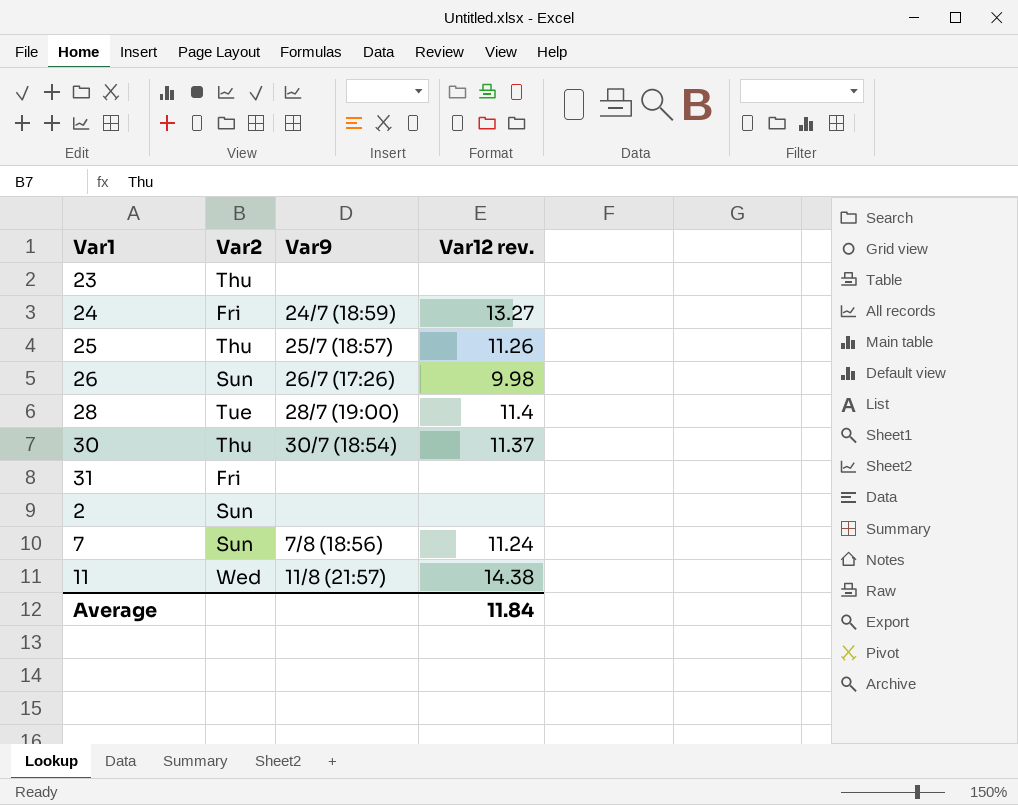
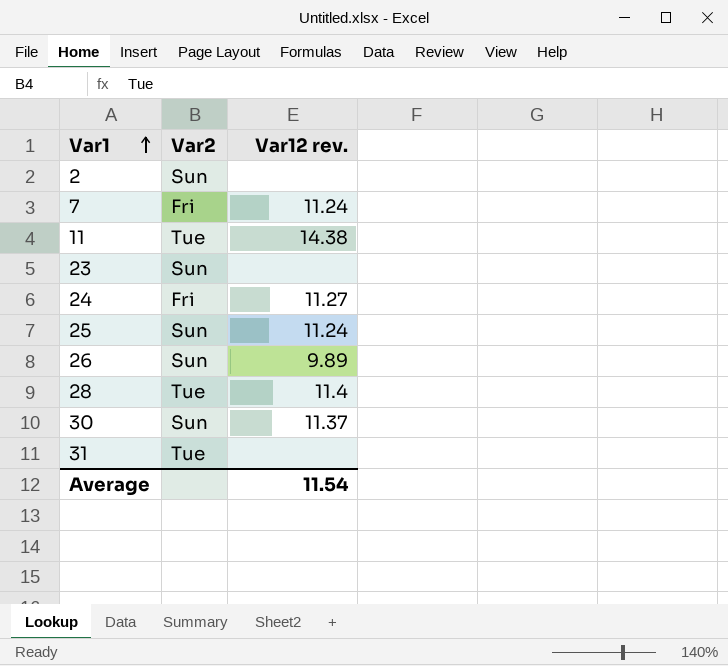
row order: none -> Var1 ascending
column Var9 | position: 3 -> none
7 | Var2: Sun -> Fri
11 | Var2: Wed -> Tue
23 | Var2: Thu -> Sun
24 | Var12 rev.: 13.27 -> 11.27
25 | Var2: Thu -> Sun
25 | Var12 rev.: 11.26 -> 11.24
26 | Var12 rev.: 9.98 -> 9.89
30 | Var2: Thu -> Sun
31 | Var2: Fri -> Tue
Average | Var12 rev.: 11.84 -> 11.54

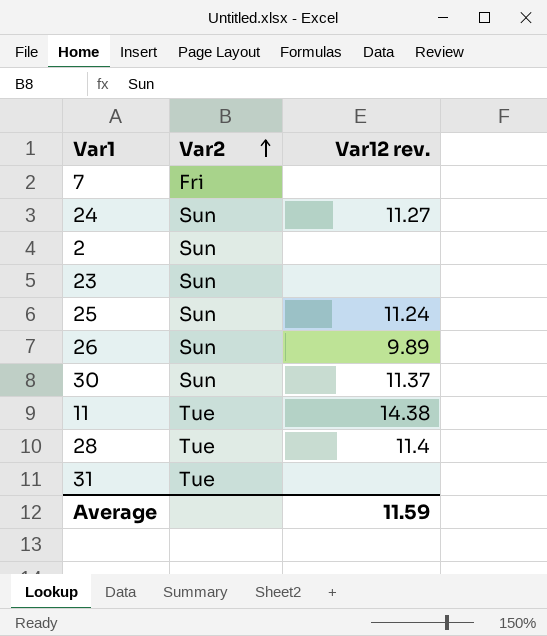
row order: Var1 ascending -> Var2 ascending
7 | Var12 rev.: 11.24 -> none
24 | Var2: Fri -> Sun
Average | Var12 rev.: 11.54 -> 11.59

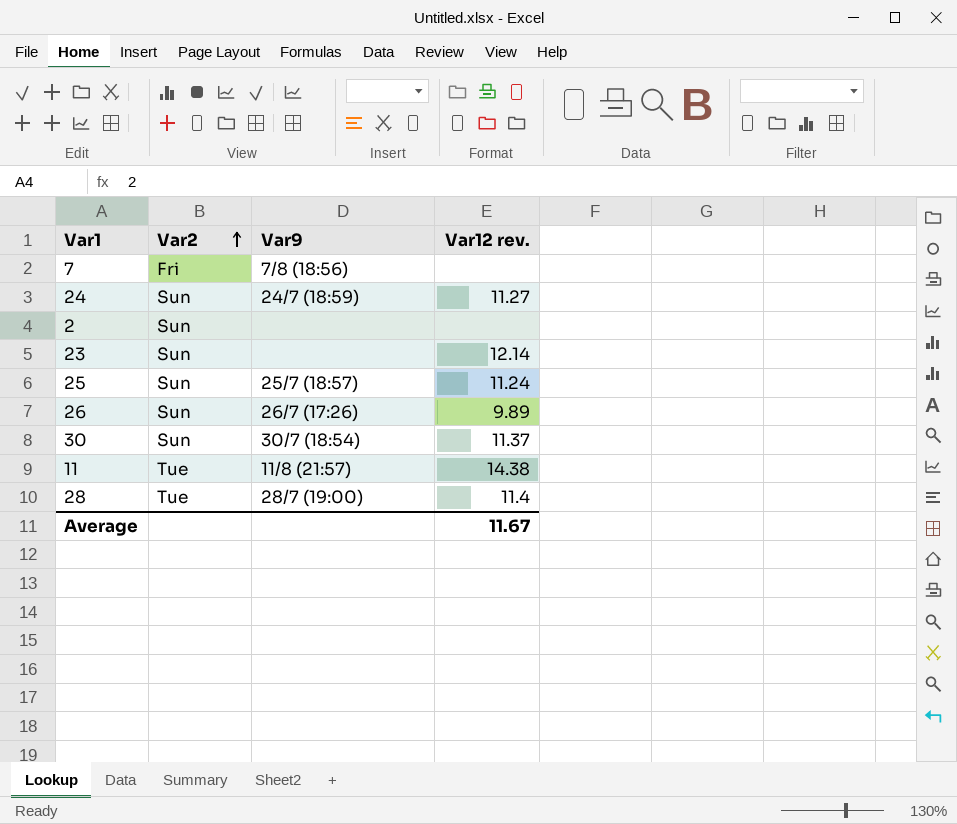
column Var9 | position: none -> 3
row 31: Tue | none -> none
23 | Var12 rev.: none -> 12.14
Average | Var12 rev.: 11.59 -> 11.67

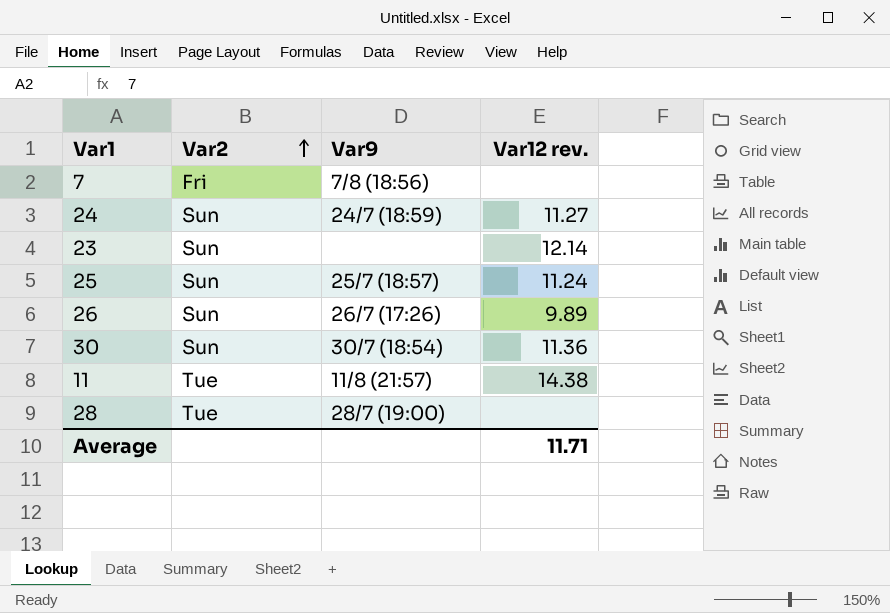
row 2: Sun | none | none -> none
30 | Var12 rev.: 11.37 -> 11.36
28 | Var12 rev.: 11.4 -> none
Average | Var12 rev.: 11.67 -> 11.71

